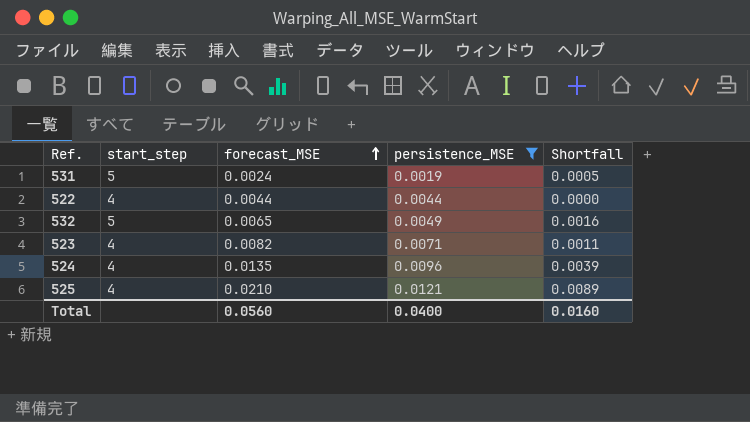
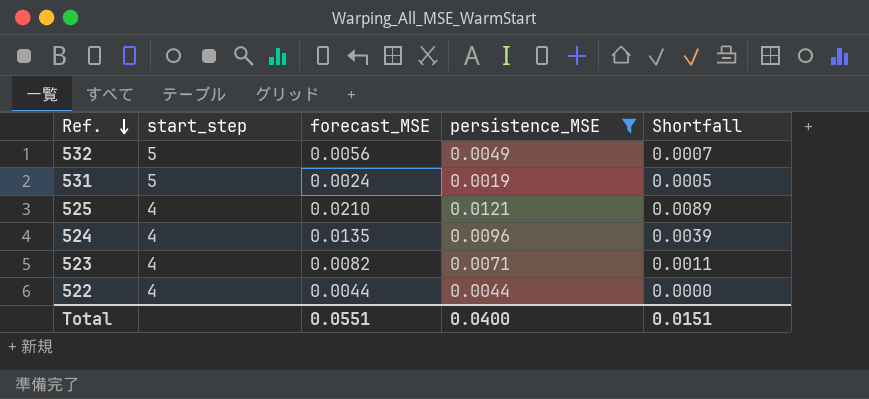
row order: forecast_MSE ascending -> Ref. descending
532 | forecast_MSE: 0.0065 -> 0.0056
532 | Shortfall: 0.0016 -> 0.0007
Total | forecast_MSE: 0.0560 -> 0.0551
Total | Shortfall: 0.0160 -> 0.0151

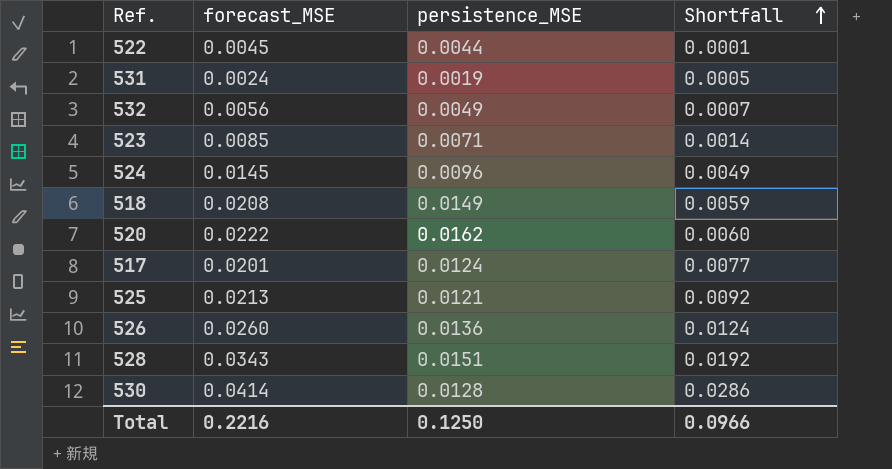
filter: persistence_MSE <= 0.0121 -> none
row order: Ref. descending -> Shortfall ascending
column start_step | position: 2 -> none
522 | forecast_MSE: 0.0044 -> 0.0045
522 | Shortfall: 0.0000 -> 0.0001
523 | forecast_MSE: 0.0082 -> 0.0085
523 | Shortfall: 0.0011 -> 0.0014
524 | forecast_MSE: 0.0135 -> 0.0145
524 | Shortfall: 0.0039 -> 0.0049
525 | forecast_MSE: 0.0210 -> 0.0213
525 | Shortfall: 0.0089 -> 0.0092
Total | forecast_MSE: 0.0551 -> 0.2216
Total | persistence_MSE: 0.0400 -> 0.1250
Total | Shortfall: 0.0151 -> 0.0966

